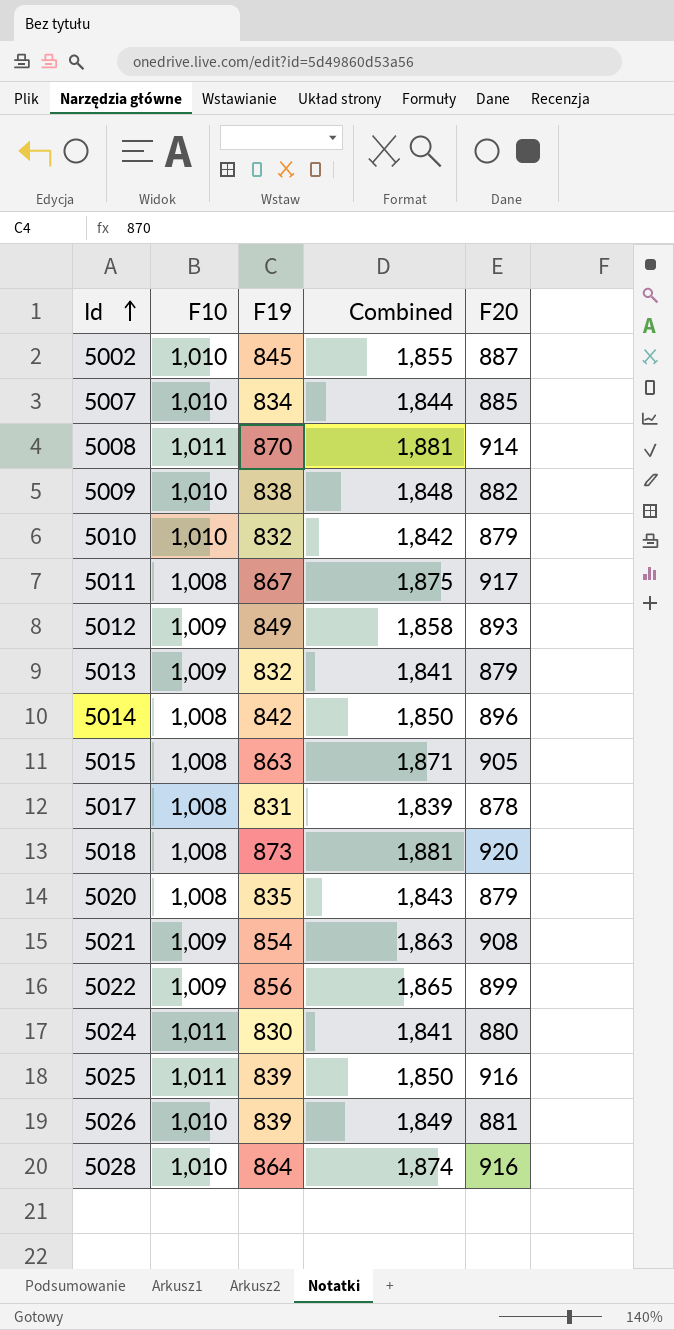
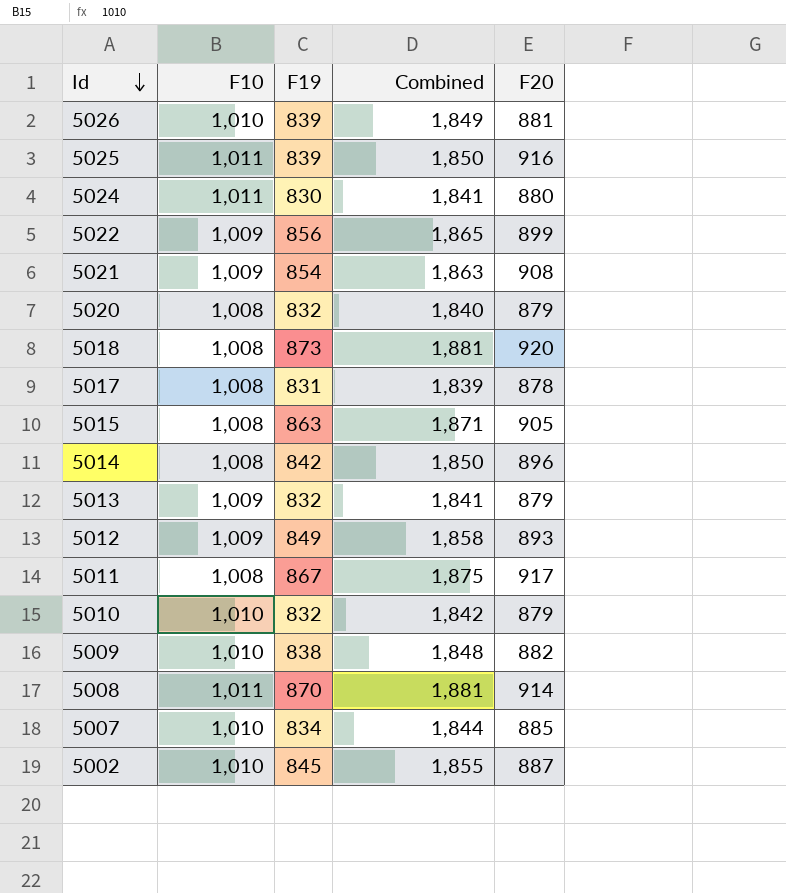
row order: Id ascending -> Id descending
row 5028: 1,010 | 864 | 1,874 | 916 -> none
5020 | F19: 835 -> 832
5020 | Combined: 1,843 -> 1,840

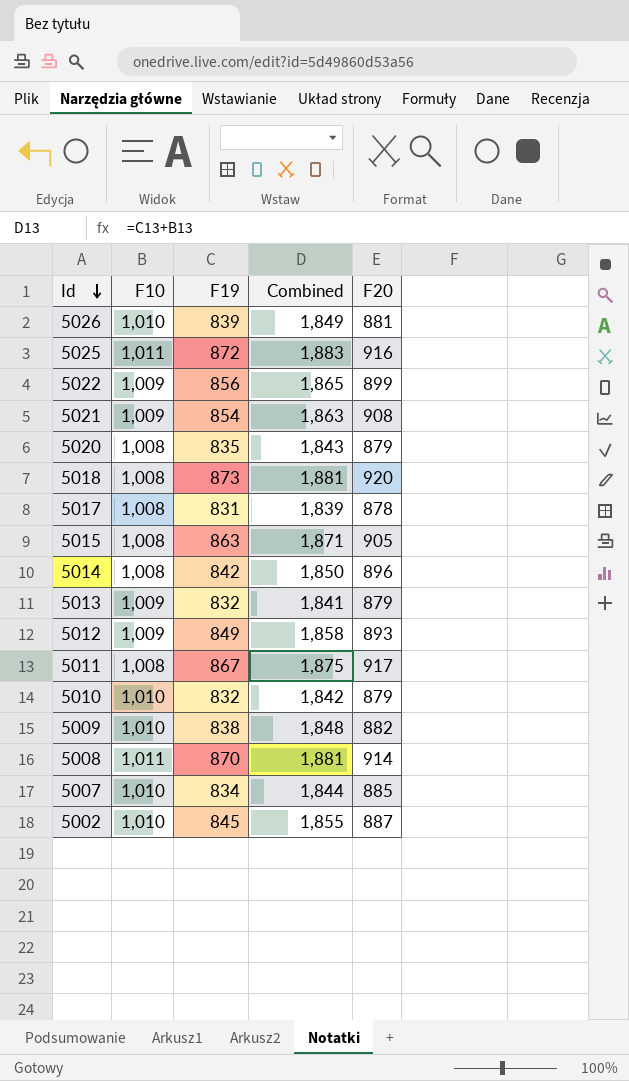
row 5024: 1,011 | 830 | 1,841 | 880 -> none
5025 | F19: 839 -> 872
5025 | Combined: 1,850 -> 1,883
5020 | F19: 832 -> 835
5020 | Combined: 1,840 -> 1,843

